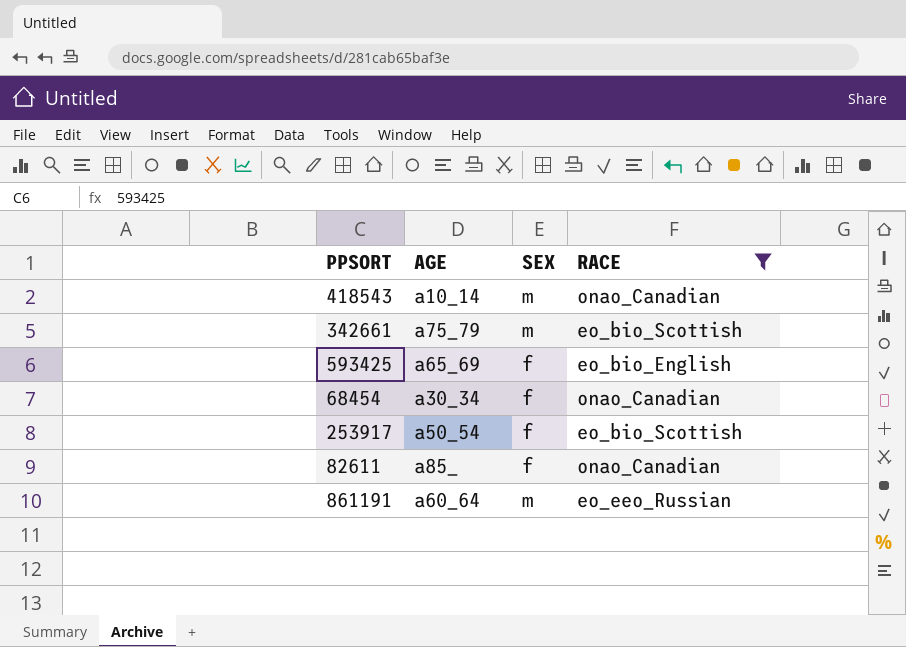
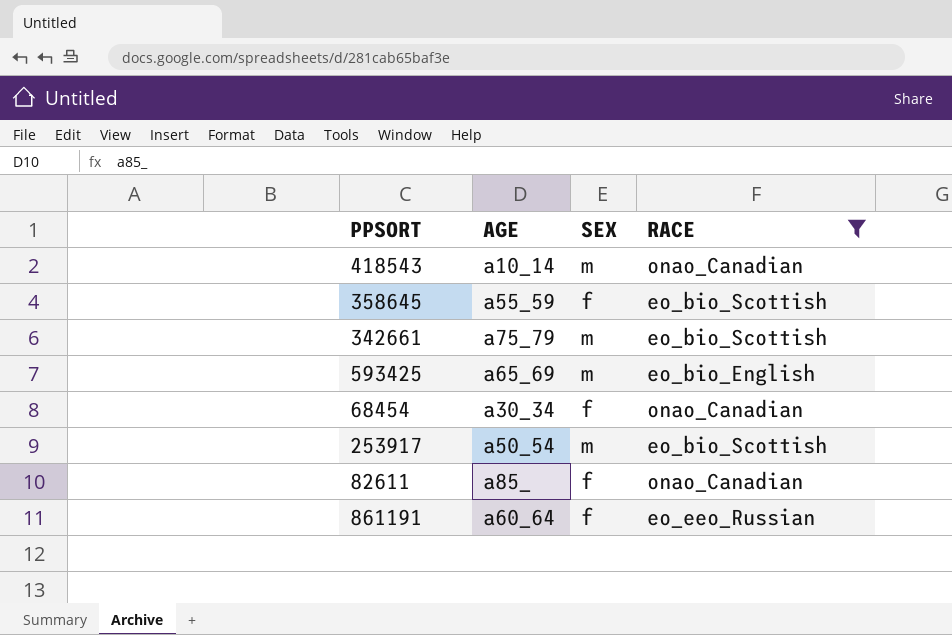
row 358645: none -> a55_59 | f | eo_bio_Scottish
593425 | SEX: f -> m
253917 | SEX: f -> m
861191 | SEX: m -> f

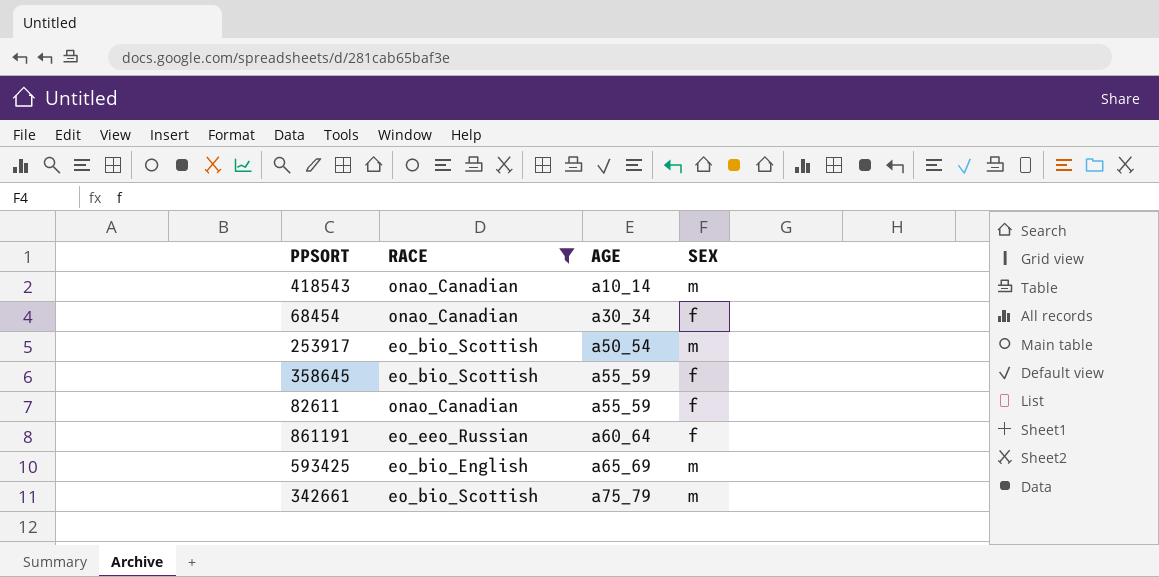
row order: none -> AGE ascending
column RACE | position: 4 -> 2
82611 | AGE: a85_ -> a55_59

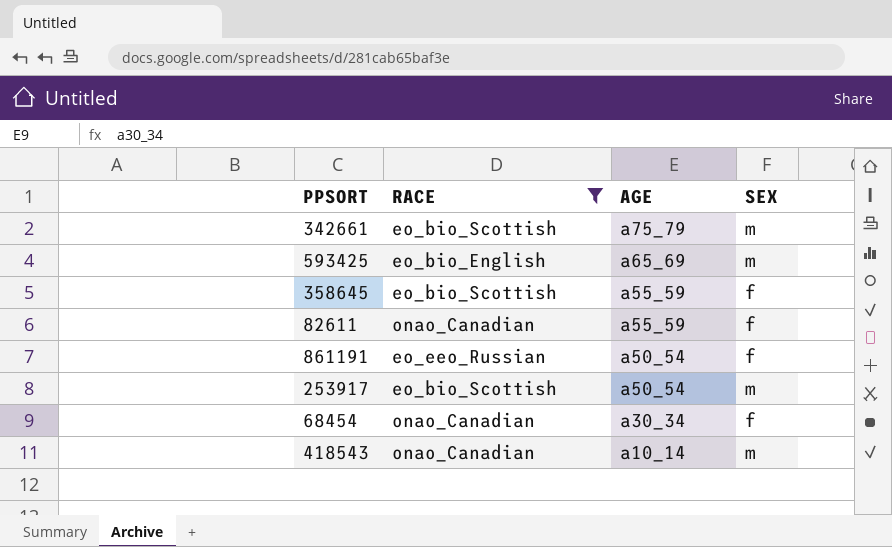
row order: AGE ascending -> AGE descending
861191 | AGE: a60_64 -> a50_54

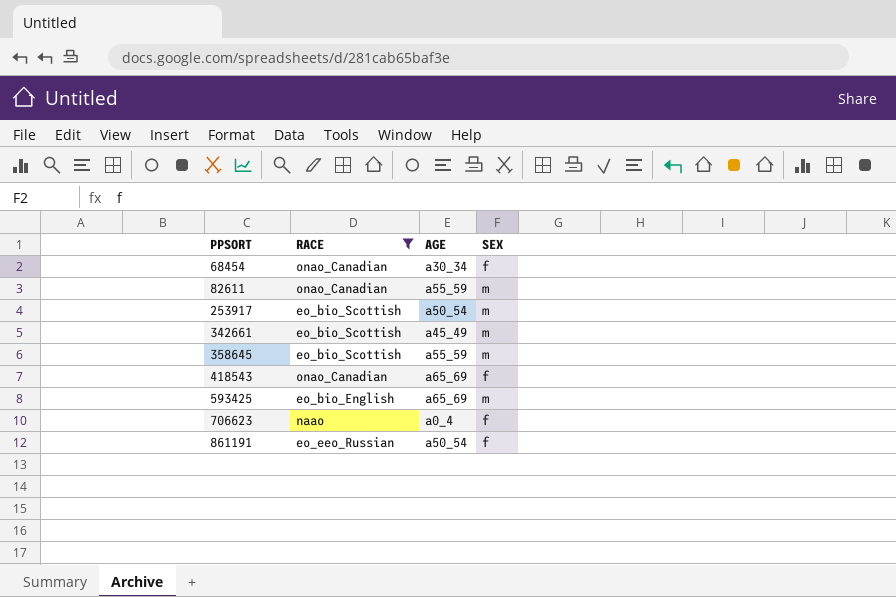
row order: AGE descending -> PPSORT ascending
82611 | SEX: f -> m
342661 | AGE: a75_79 -> a45_49
358645 | SEX: f -> m
418543 | AGE: a10_14 -> a65_69
418543 | SEX: m -> f
row 706623: none -> naao | a0_4 | f

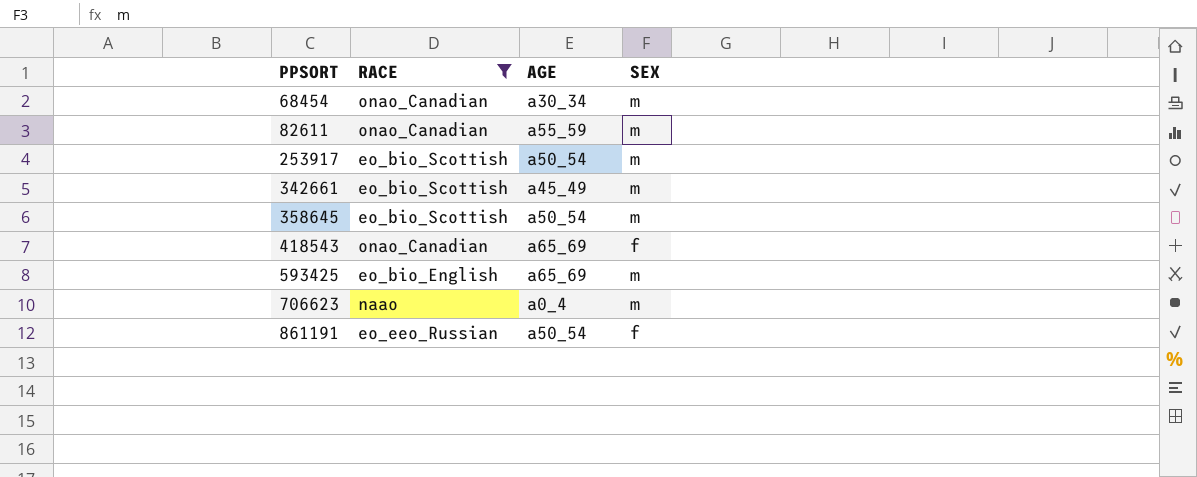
68454 | SEX: f -> m
358645 | AGE: a55_59 -> a50_54
706623 | SEX: f -> m

